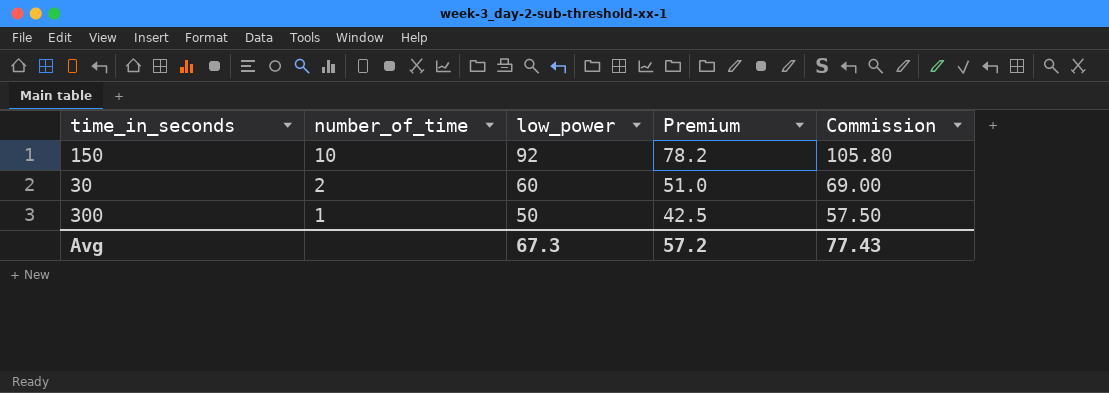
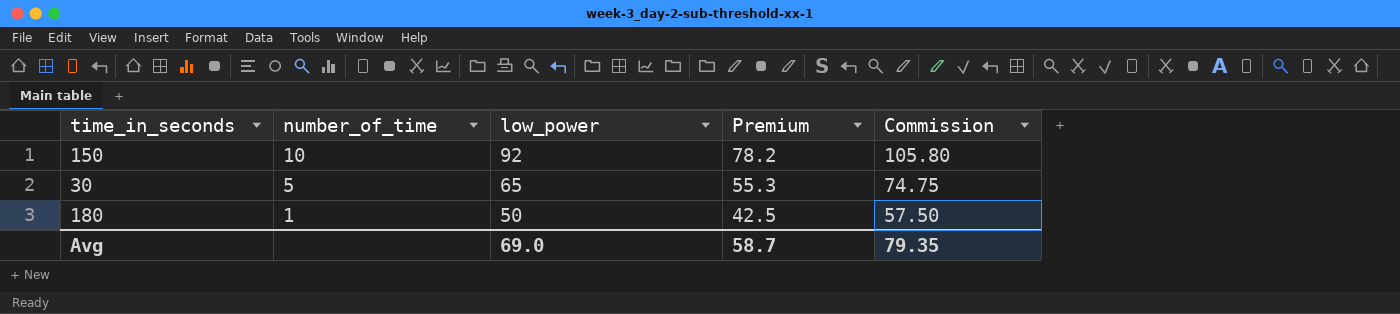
row 300: 1 | 50 | 42.5 | 57.50 -> none
30 | number_of_time: 2 -> 5
30 | low_power: 60 -> 65
30 | Premium: 51.0 -> 55.3
30 | Commission: 69.00 -> 74.75
row 180: none -> 1 | 50 | 42.5 | 57.50
Avg | low_power: 67.3 -> 69.0
Avg | Premium: 57.2 -> 58.7
Avg | Commission: 77.43 -> 79.35

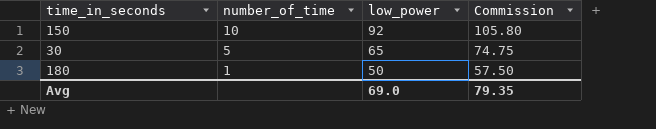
column Premium | formula: [low_power] * 0.85 -> none

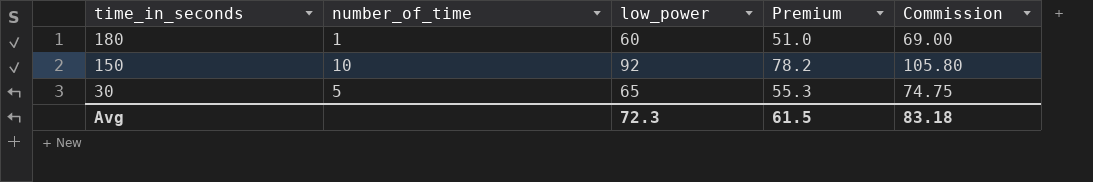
row order: number_of_time descending -> time_in_seconds descending
column Premium | formula: none -> [low_power] * 0.85
180 | low_power: 50 -> 60
180 | Commission: 57.50 -> 69.00
Avg | low_power: 69.0 -> 72.3
Avg | Commission: 79.35 -> 83.18

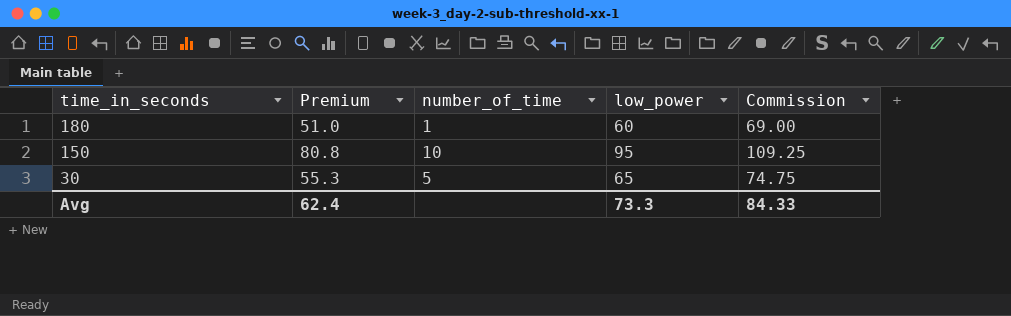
column Premium | position: 4 -> 2
150 | Premium: 78.2 -> 80.8
150 | low_power: 92 -> 95
150 | Commission: 105.80 -> 109.25
Avg | Premium: 61.5 -> 62.4
Avg | low_power: 72.3 -> 73.3
Avg | Commission: 83.18 -> 84.33

